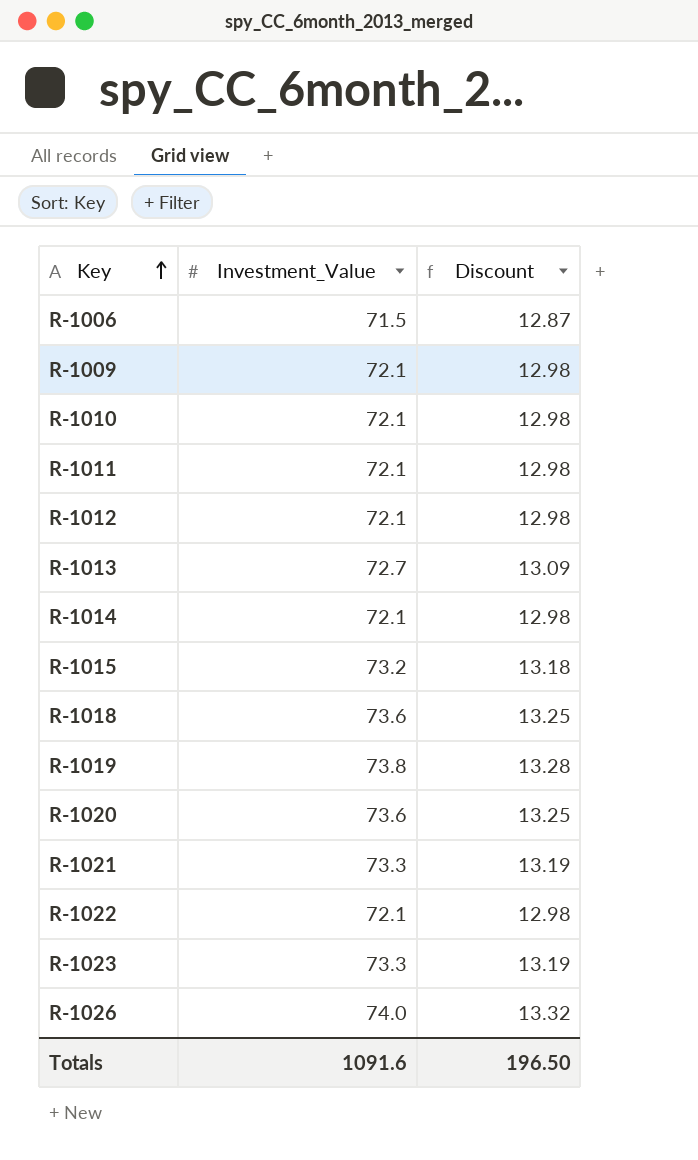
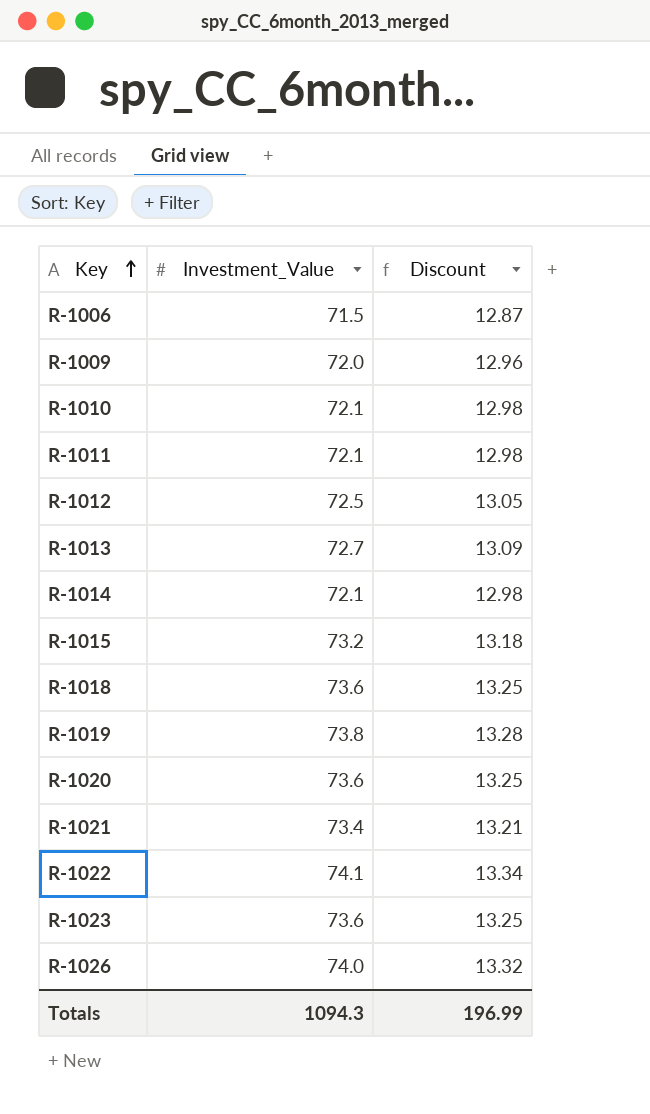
R-1009 | Investment_Value: 72.1 -> 72.0
R-1009 | Discount: 12.98 -> 12.96
R-1012 | Investment_Value: 72.1 -> 72.5
R-1012 | Discount: 12.98 -> 13.05
R-1021 | Investment_Value: 73.3 -> 73.4
R-1021 | Discount: 13.19 -> 13.21
R-1022 | Investment_Value: 72.1 -> 74.1
R-1022 | Discount: 12.98 -> 13.34
R-1023 | Investment_Value: 73.3 -> 73.6
R-1023 | Discount: 13.19 -> 13.25
Totals | Investment_Value: 1091.6 -> 1094.3
Totals | Discount: 196.50 -> 196.99

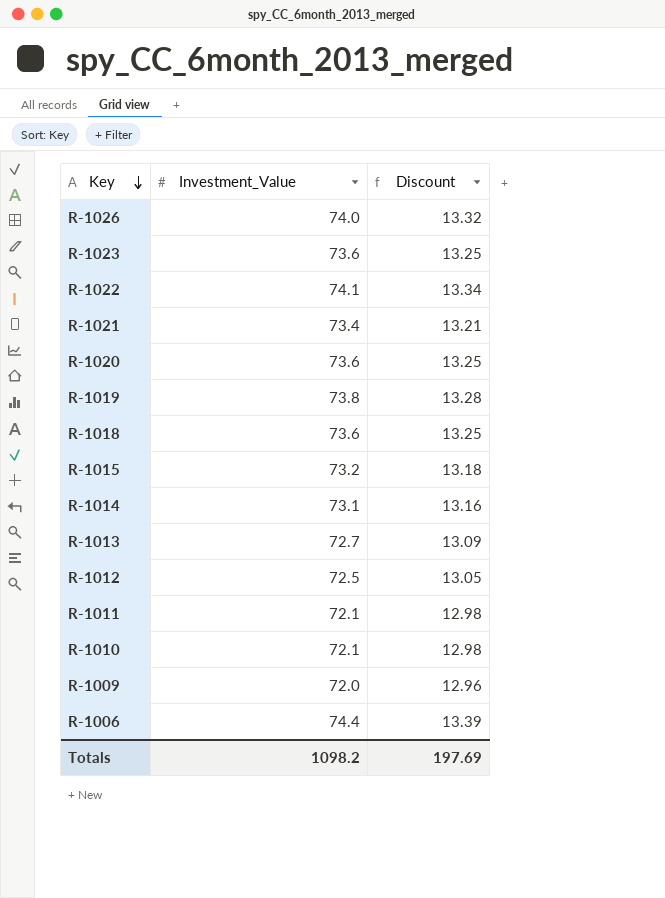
row order: Key ascending -> Key descending
R-1014 | Investment_Value: 72.1 -> 73.1
R-1014 | Discount: 12.98 -> 13.16
R-1006 | Investment_Value: 71.5 -> 74.4
R-1006 | Discount: 12.87 -> 13.39
Totals | Investment_Value: 1094.3 -> 1098.2
Totals | Discount: 196.99 -> 197.69

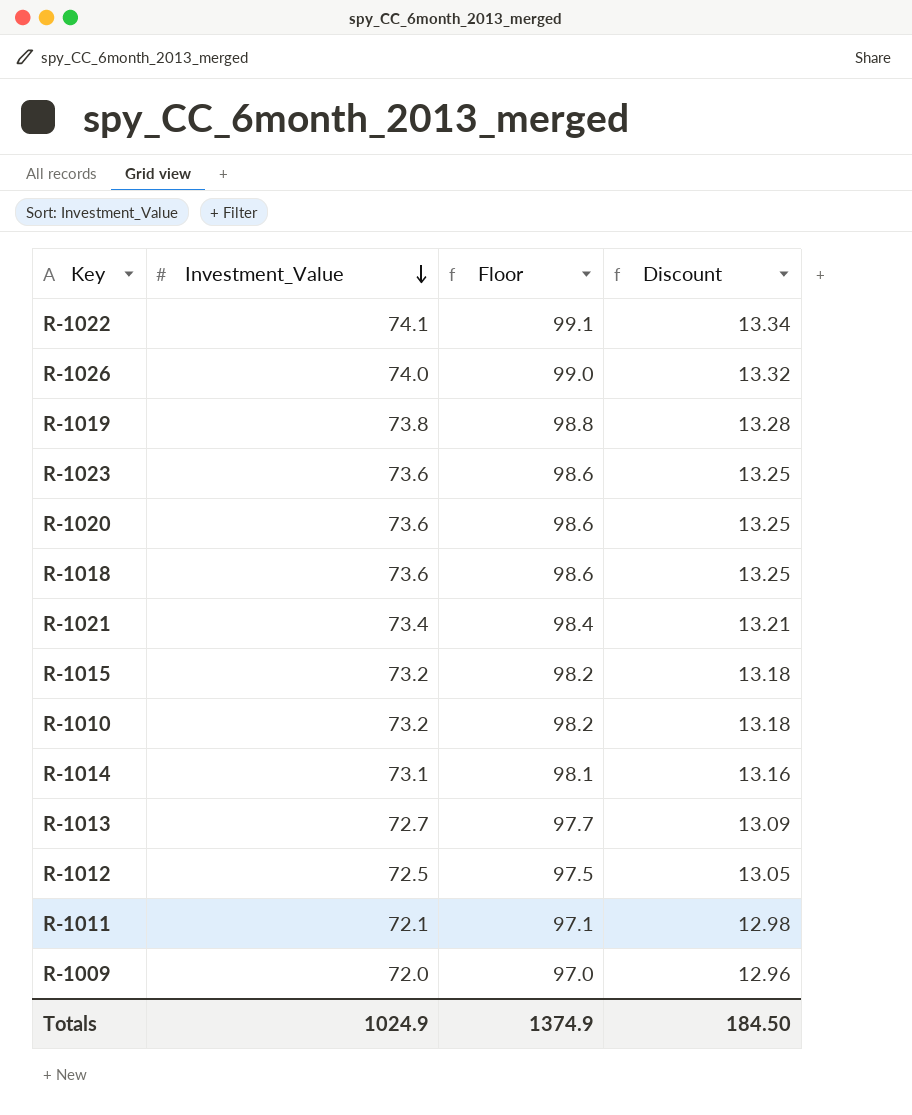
row order: Key descending -> Investment_Value descending
column Floor | formula: none -> [Investment_Value] + 25
row R-1006: 74.4 | 13.39 -> none
R-1010 | Investment_Value: 72.1 -> 73.2
R-1010 | Discount: 12.98 -> 13.18
Totals | Investment_Value: 1098.2 -> 1024.9
Totals | Discount: 197.69 -> 184.50

